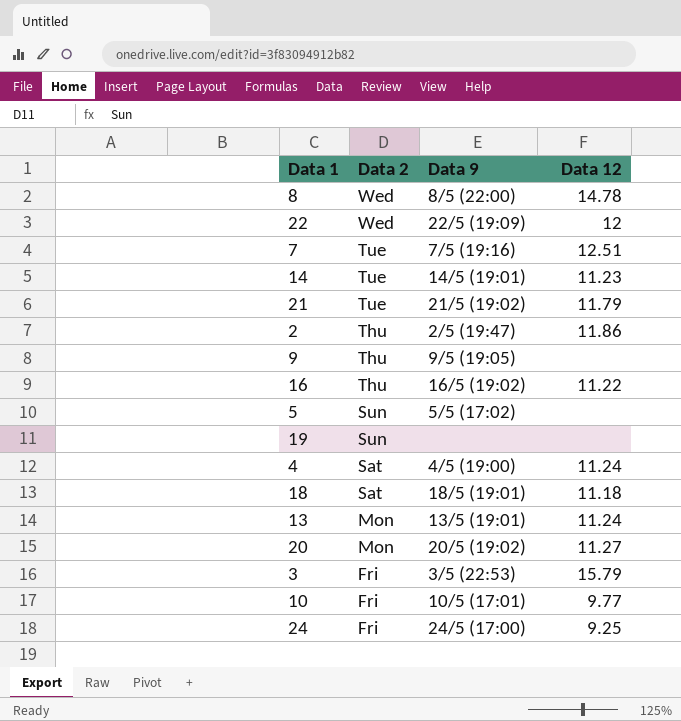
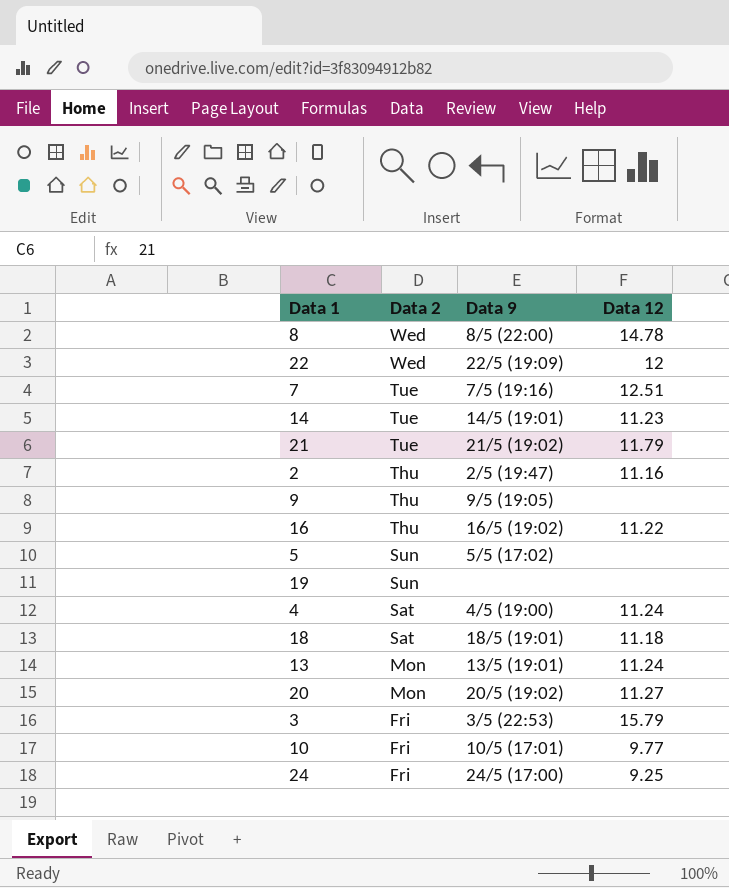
2 | Data 12: 11.86 -> 11.16

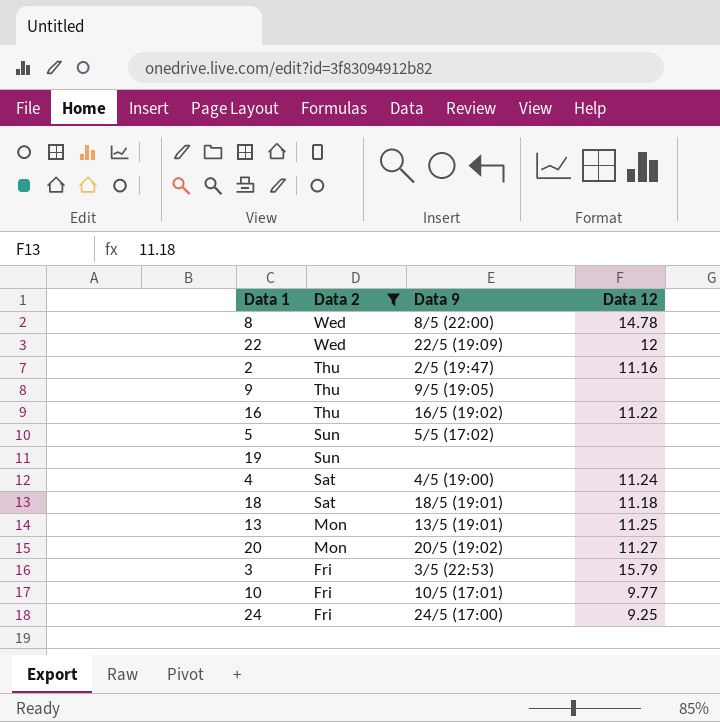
filter: none -> Data 2 != Tue
13 | Data 12: 11.24 -> 11.25

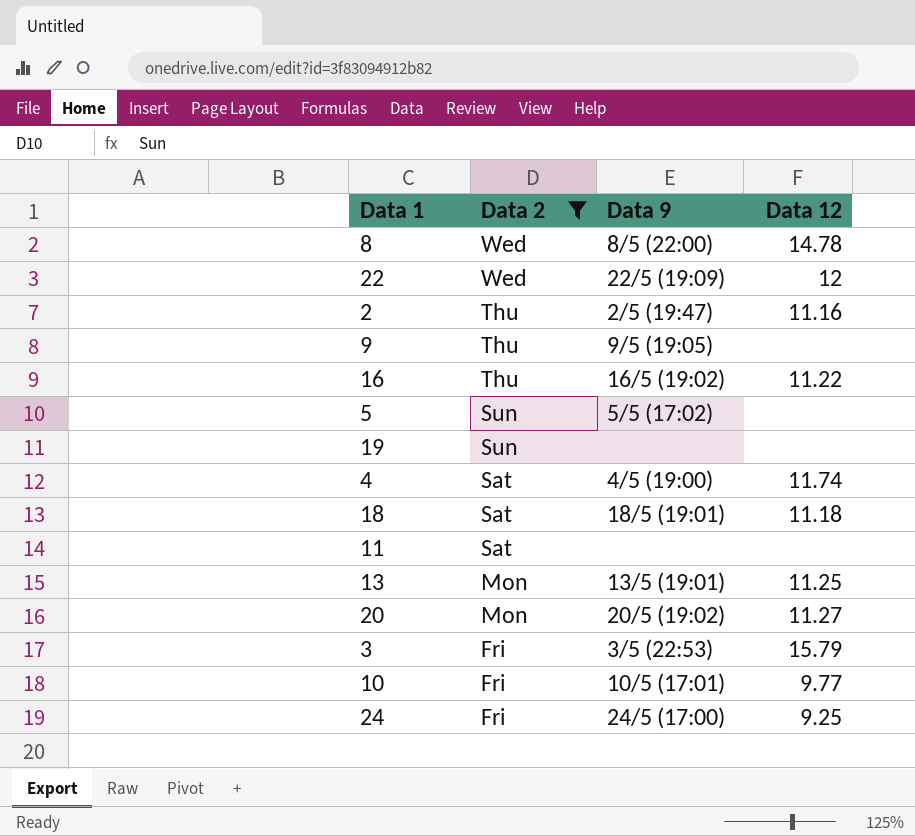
4 | Data 12: 11.24 -> 11.74
row 11: none -> Sat | none | none

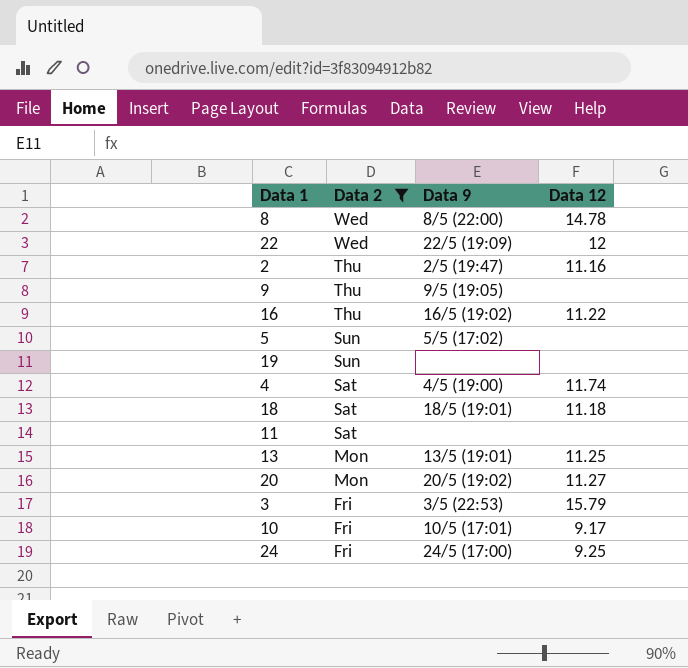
10 | Data 12: 9.77 -> 9.17

